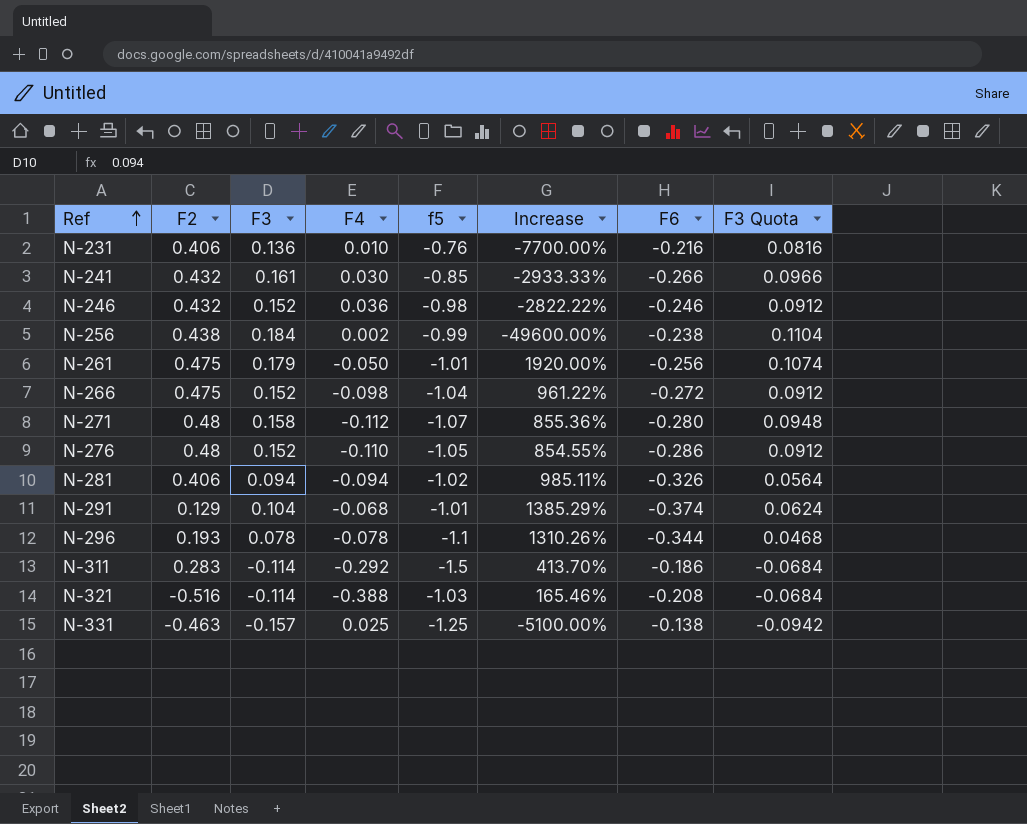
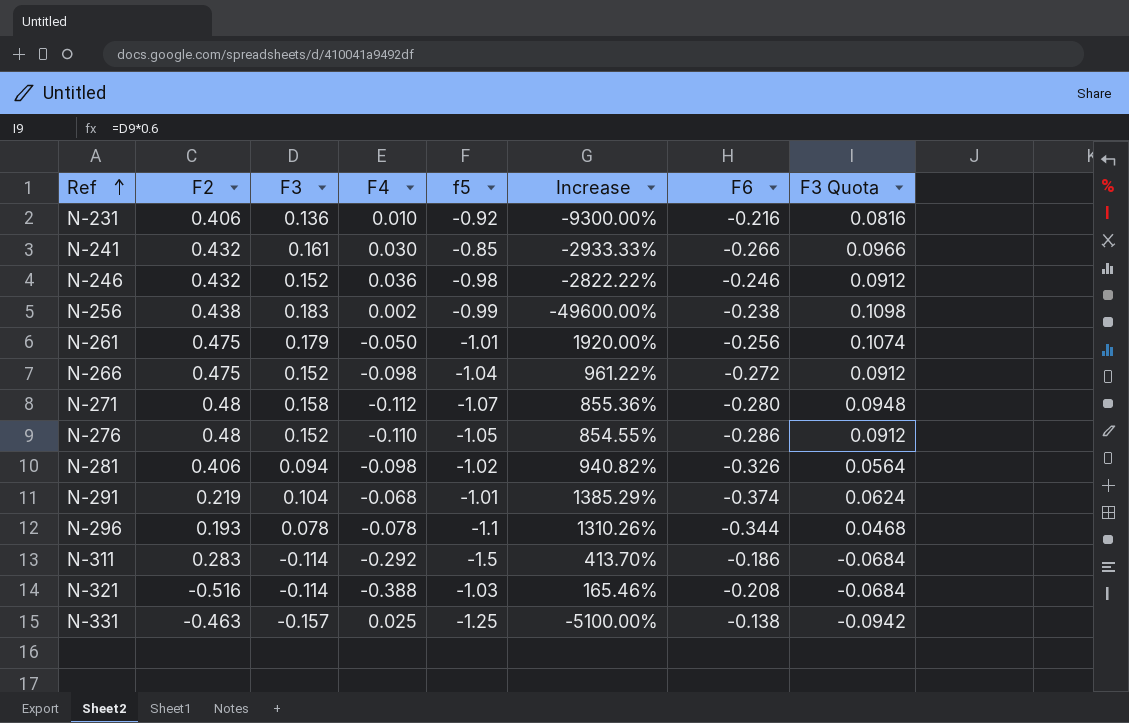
N-231 | f5: -0.76 -> -0.92
N-231 | Increase: -7700.00% -> -9300.00%
N-256 | F3: 0.184 -> 0.183
N-256 | F3 Quota: 0.1104 -> 0.1098
N-281 | F4: -0.094 -> -0.098
N-281 | Increase: 985.11% -> 940.82%
N-291 | F2: 0.129 -> 0.219

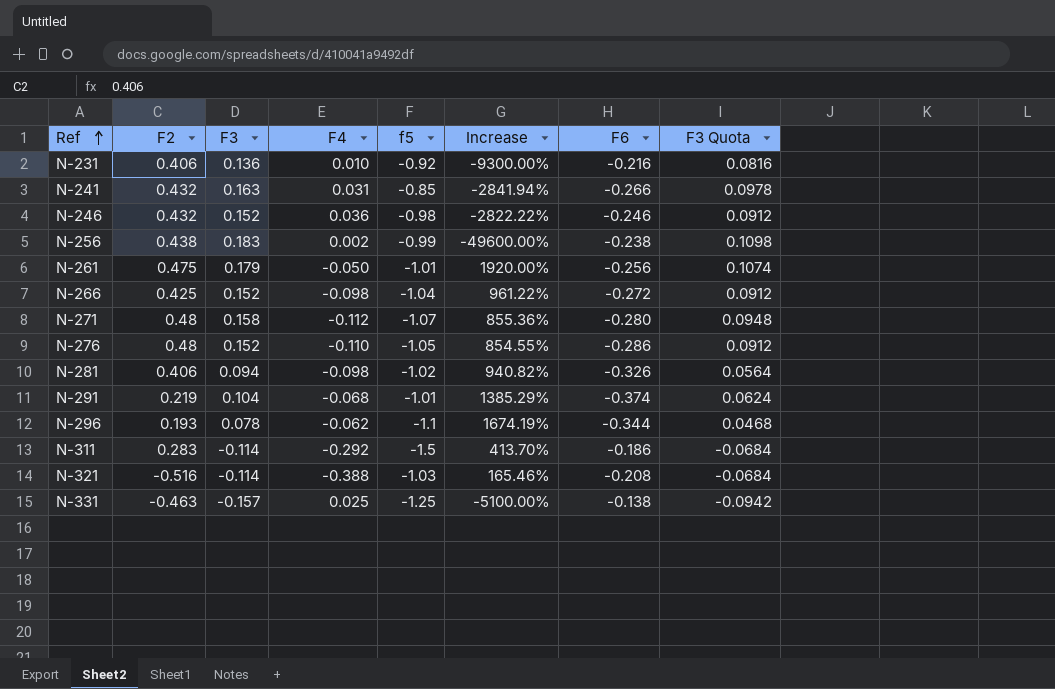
N-241 | F3: 0.161 -> 0.163
N-241 | F4: 0.030 -> 0.031
N-241 | Increase: -2933.33% -> -2841.94%
N-241 | F3 Quota: 0.0966 -> 0.0978
N-266 | F2: 0.475 -> 0.425
N-296 | F4: -0.078 -> -0.062
N-296 | Increase: 1310.26% -> 1674.19%

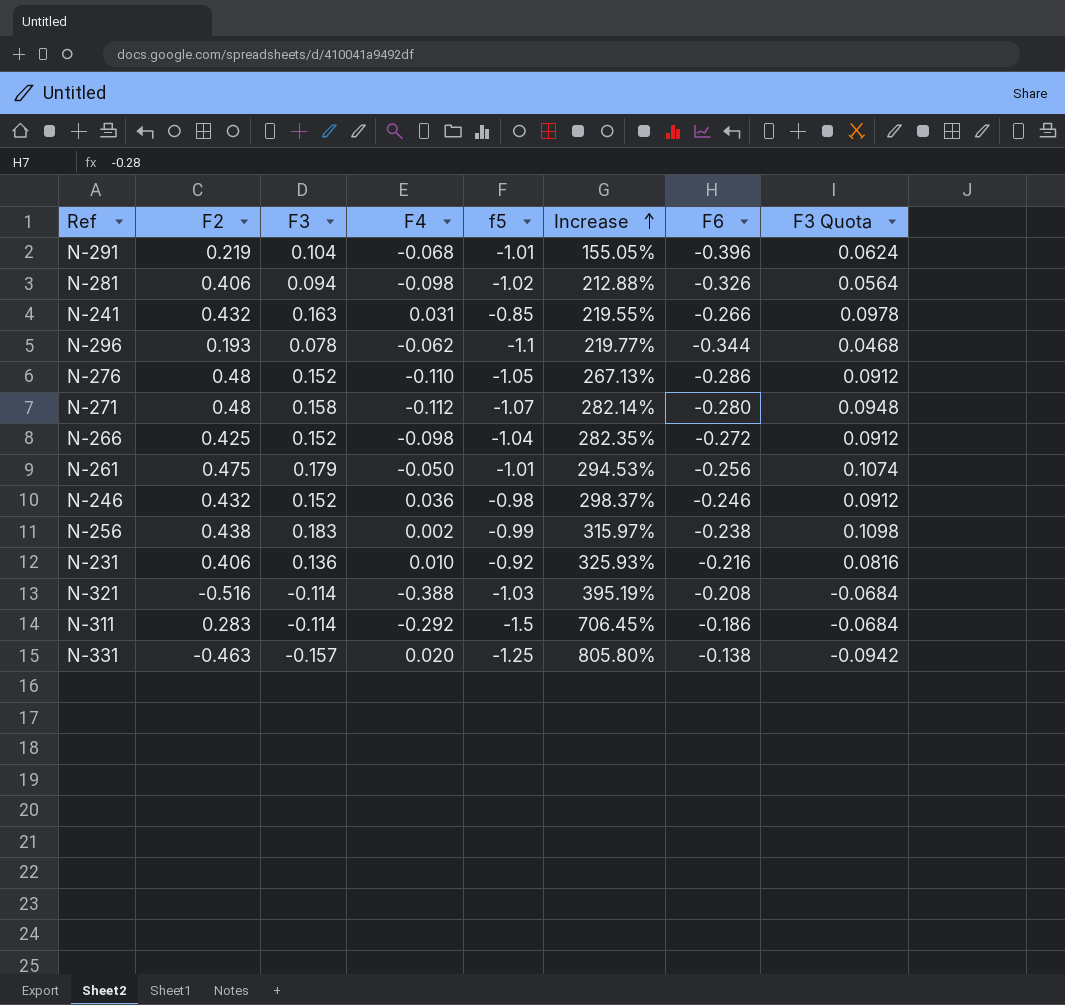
row order: Ref ascending -> Increase ascending
column Increase | formula: ([f5] - [F4]) / [F4] -> ([f5] - [F6]) / [F6]
N-291 | F6: -0.374 -> -0.396
N-331 | F4: 0.025 -> 0.020

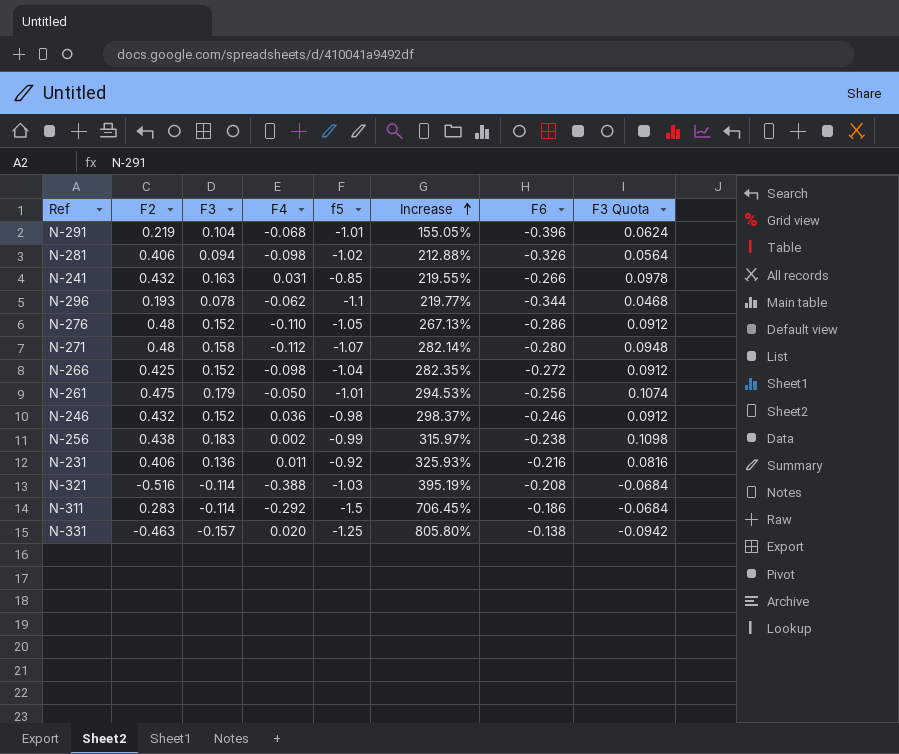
N-231 | F4: 0.010 -> 0.011

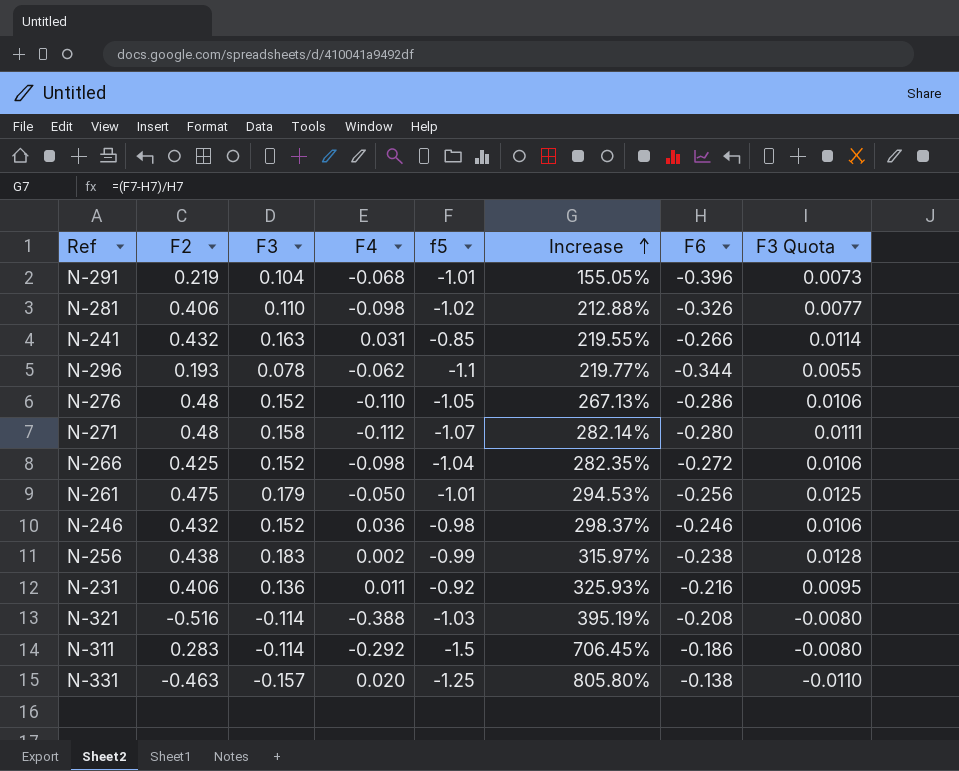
column F3 Quota | formula: [F3] * 0.6 -> [F3] * 0.07
N-281 | F3: 0.094 -> 0.110

